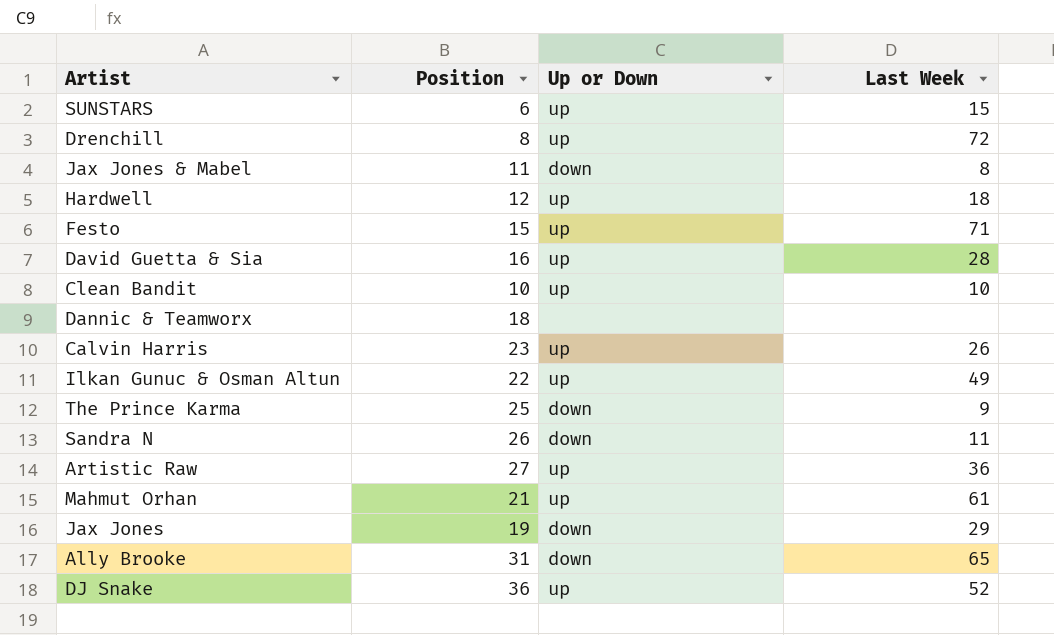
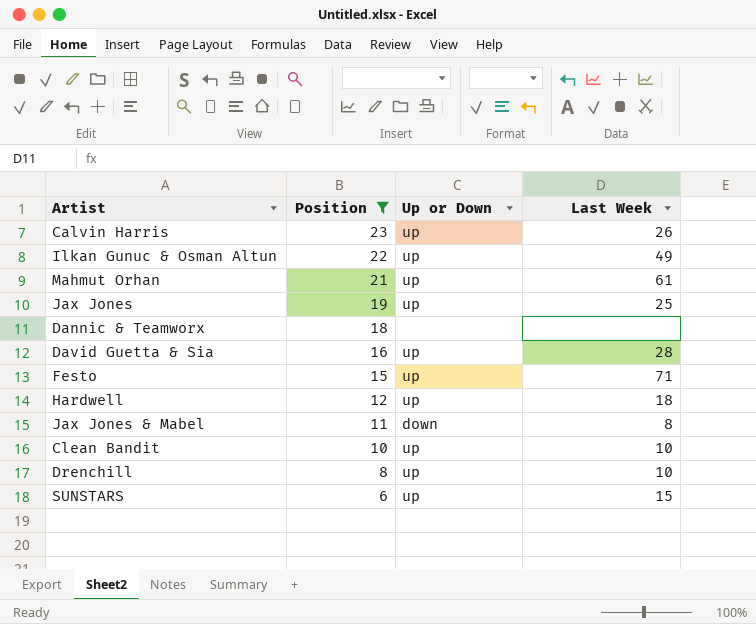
filter: none -> Position <= 23
row order: none -> Position descending
Jax Jones | Up or Down: down -> up
Jax Jones | Last Week: 29 -> 25
Drenchill | Last Week: 72 -> 10

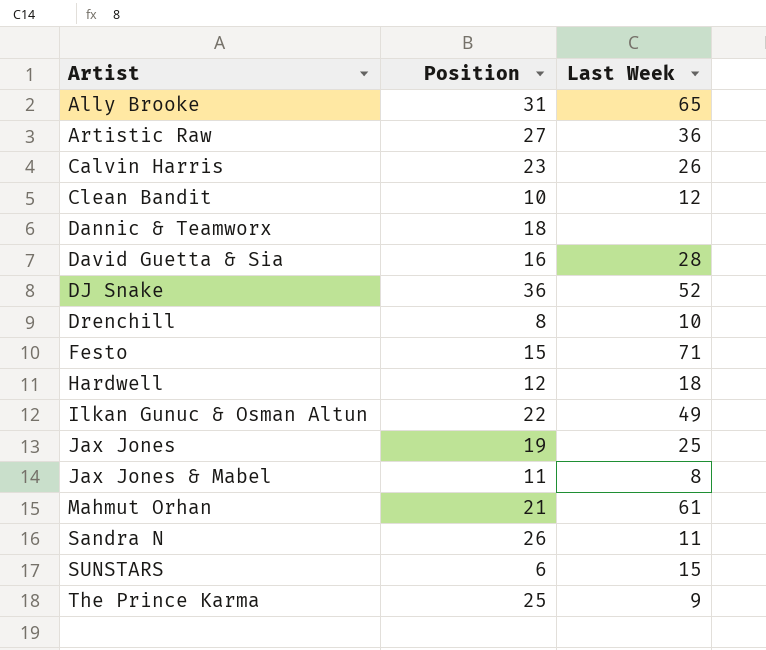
filter: Position <= 23 -> none
row order: Position descending -> Artist ascending
column Up or Down | position: 3 -> none
Clean Bandit | Last Week: 10 -> 12

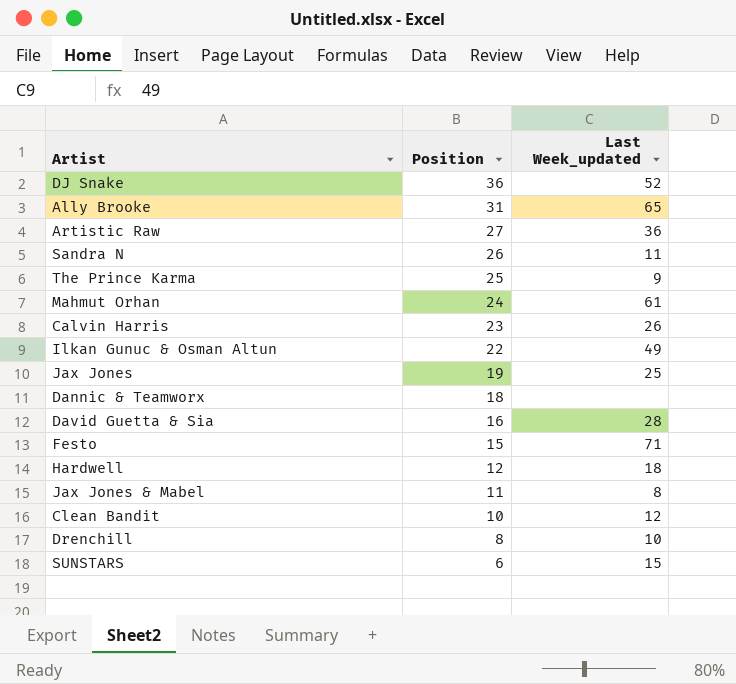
row order: Artist ascending -> Position descending
column name: Last Week -> Last Week_updated
Mahmut Orhan | Position: 21 -> 24

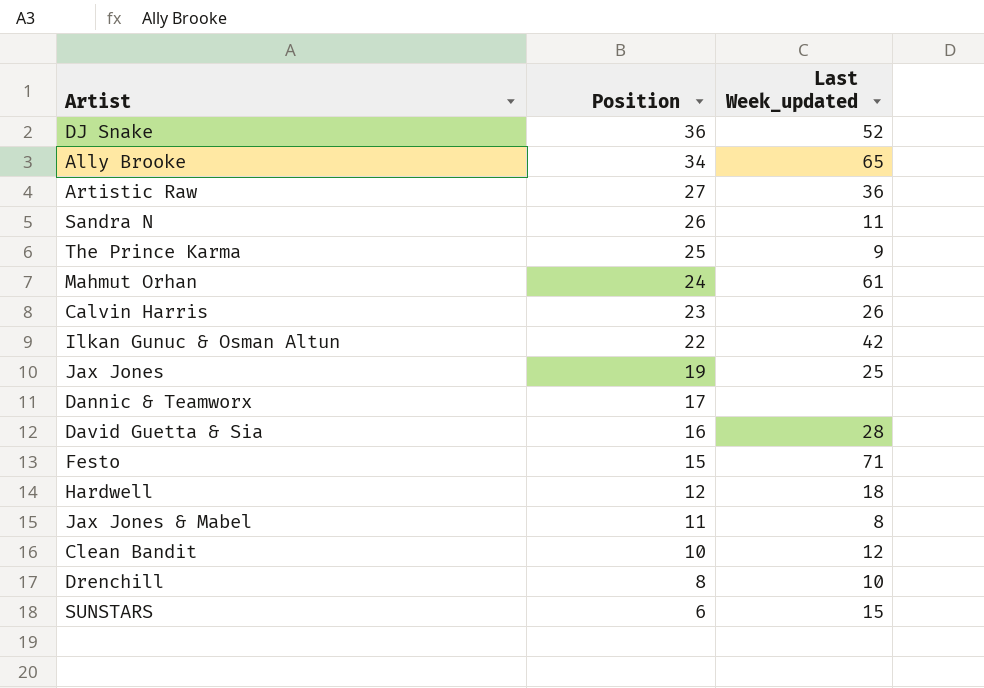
Ally Brooke | Position: 31 -> 34
Ilkan Gunuc & Osman Altun | Last Week_updated: 49 -> 42
Dannic & Teamworx | Position: 18 -> 17

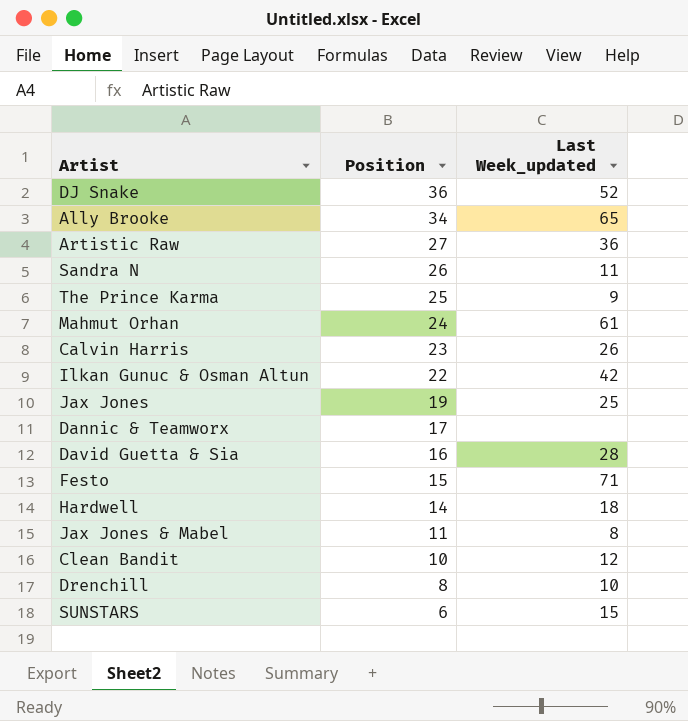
Hardwell | Position: 12 -> 14

